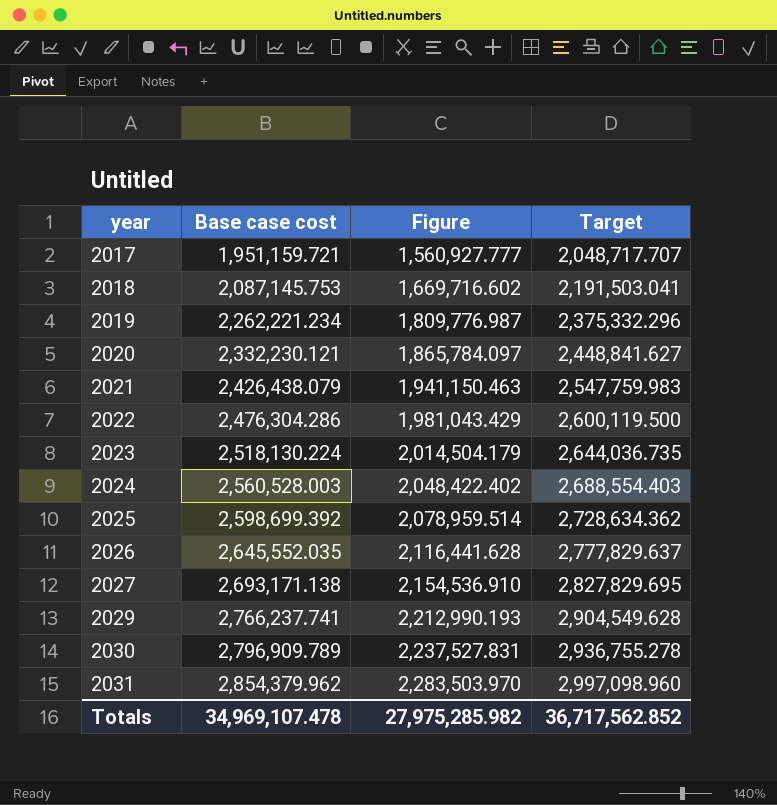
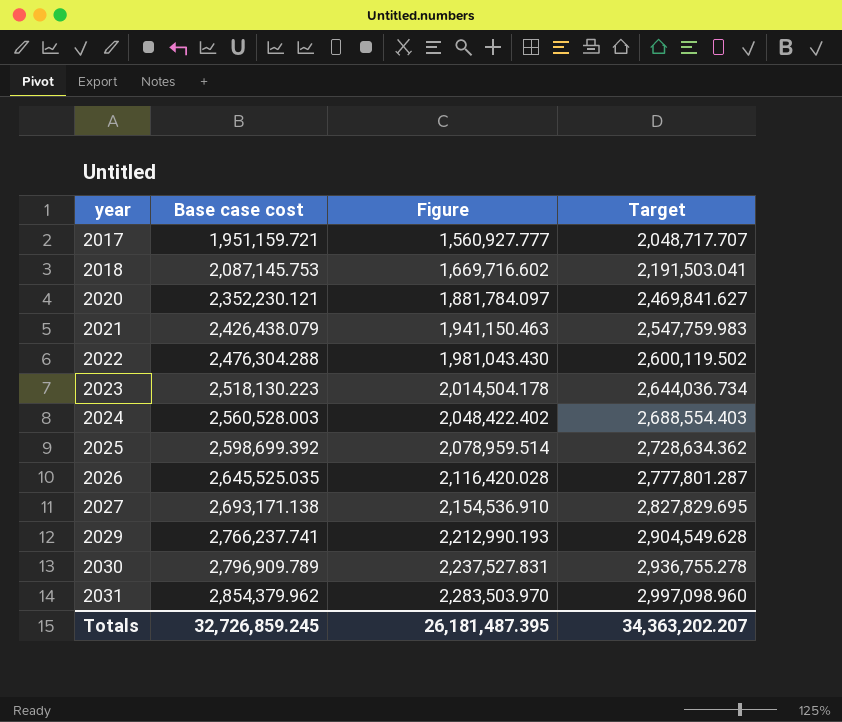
row 2019: 2,262,221.234 | 1,809,776.987 | 2,375,332.296 -> none
2020 | Base case cost: 2,332,230.121 -> 2,352,230.121
2020 | Figure: 1,865,784.097 -> 1,881,784.097
2020 | Target: 2,448,841.627 -> 2,469,841.627
2022 | Base case cost: 2,476,304.286 -> 2,476,304.288
2022 | Figure: 1,981,043.429 -> 1,981,043.430
2022 | Target: 2,600,119.500 -> 2,600,119.502
2023 | Base case cost: 2,518,130.224 -> 2,518,130.223
2023 | Figure: 2,014,504.179 -> 2,014,504.178
2023 | Target: 2,644,036.735 -> 2,644,036.734
2026 | Base case cost: 2,645,552.035 -> 2,645,525.035
2026 | Figure: 2,116,441.628 -> 2,116,420.028
2026 | Target: 2,777,829.637 -> 2,777,801.287
Totals | Base case cost: 34,969,107.478 -> 32,726,859.245
Totals | Figure: 27,975,285.982 -> 26,181,487.395
Totals | Target: 36,717,562.852 -> 34,363,202.207

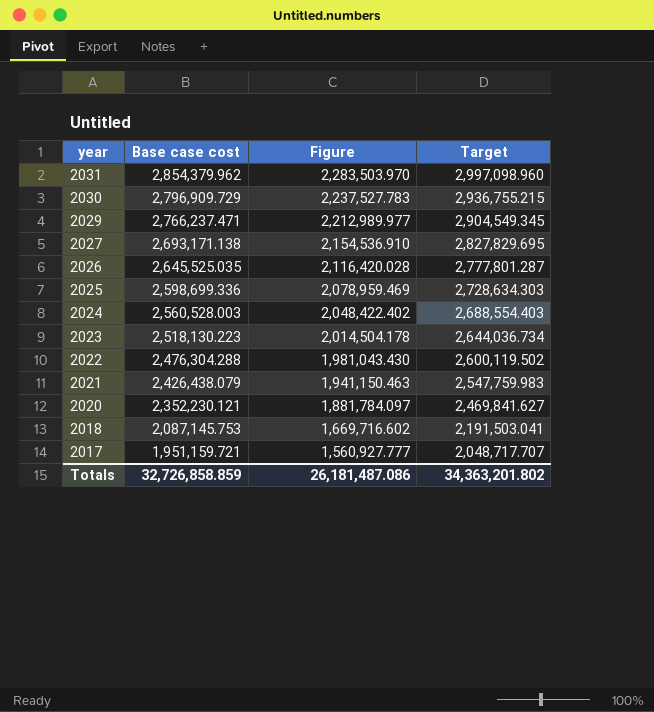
row order: year ascending -> year descending
2030 | Base case cost: 2,796,909.789 -> 2,796,909.729
2030 | Figure: 2,237,527.831 -> 2,237,527.783
2030 | Target: 2,936,755.278 -> 2,936,755.215
2029 | Base case cost: 2,766,237.741 -> 2,766,237.471
2029 | Figure: 2,212,990.193 -> 2,212,989.977
2029 | Target: 2,904,549.628 -> 2,904,549.345
2025 | Base case cost: 2,598,699.392 -> 2,598,699.336
2025 | Figure: 2,078,959.514 -> 2,078,959.469
2025 | Target: 2,728,634.362 -> 2,728,634.303
Totals | Base case cost: 32,726,859.245 -> 32,726,858.859
Totals | Figure: 26,181,487.395 -> 26,181,487.086
Totals | Target: 34,363,202.207 -> 34,363,201.802

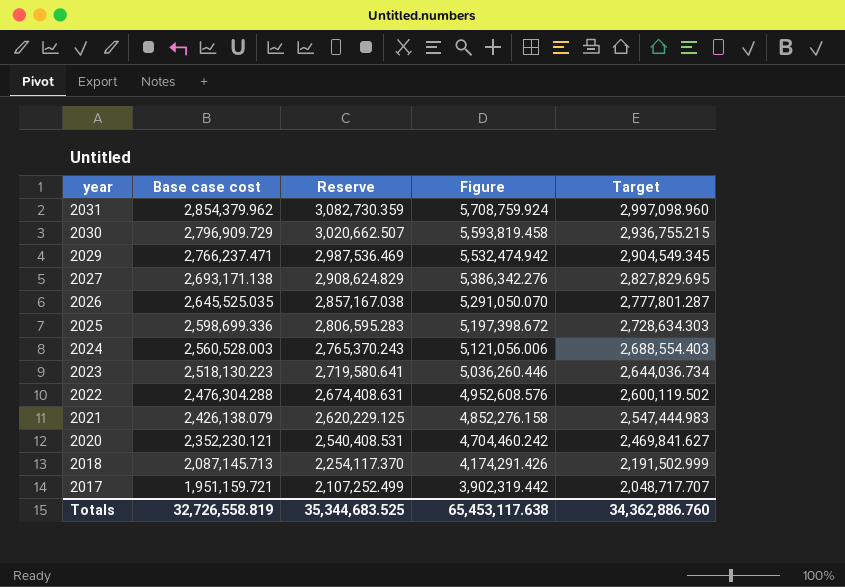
column Reserve | formula: none -> [Base case cost] * 1.08
column Figure | formula: [Base case cost] * 0.8 -> [Base case cost] * 2
2021 | Base case cost: 2,426,438.079 -> 2,426,138.079
2021 | Target: 2,547,759.983 -> 2,547,444.983
2018 | Base case cost: 2,087,145.753 -> 2,087,145.713
2018 | Target: 2,191,503.041 -> 2,191,502.999
Totals | Base case cost: 32,726,858.859 -> 32,726,558.819
Totals | Figure: 26,181,487.086 -> 65,453,117.638
Totals | Target: 34,363,201.802 -> 34,362,886.760

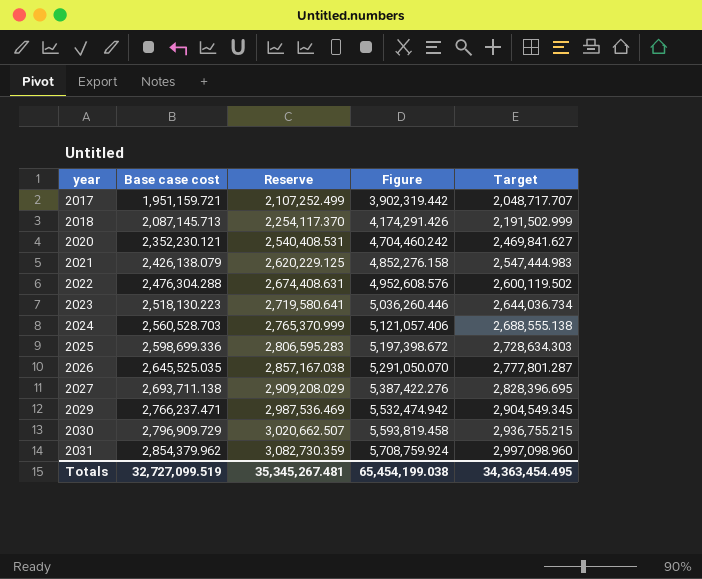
row order: year descending -> year ascending
2024 | Base case cost: 2,560,528.003 -> 2,560,528.703
2024 | Reserve: 2,765,370.243 -> 2,765,370.999
2024 | Figure: 5,121,056.006 -> 5,121,057.406
2024 | Target: 2,688,554.403 -> 2,688,555.138
2027 | Base case cost: 2,693,171.138 -> 2,693,711.138
2027 | Reserve: 2,908,624.829 -> 2,909,208.029
2027 | Figure: 5,386,342.276 -> 5,387,422.276
2027 | Target: 2,827,829.695 -> 2,828,396.695
Totals | Base case cost: 32,726,558.819 -> 32,727,099.519
Totals | Reserve: 35,344,683.525 -> 35,345,267.481
Totals | Figure: 65,453,117.638 -> 65,454,199.038
Totals | Target: 34,362,886.760 -> 34,363,454.495

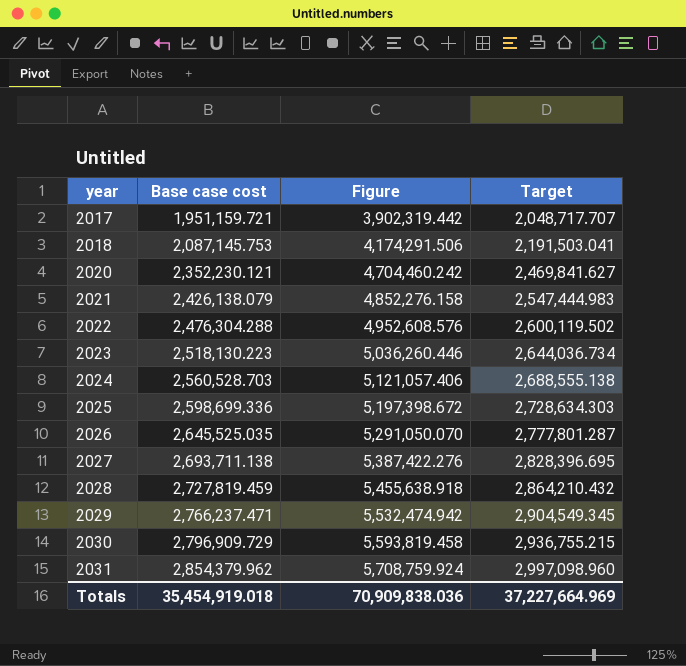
column Reserve | formula: [Base case cost] * 1.08 -> none
2018 | Base case cost: 2,087,145.713 -> 2,087,145.753
2018 | Figure: 4,174,291.426 -> 4,174,291.506
2018 | Target: 2,191,502.999 -> 2,191,503.041
row 2028: none -> 2,727,819.459 | 5,455,638.918 | 2,864,210.432
Totals | Base case cost: 32,727,099.519 -> 35,454,919.018
Totals | Figure: 65,454,199.038 -> 70,909,838.036
Totals | Target: 34,363,454.495 -> 37,227,664.969

